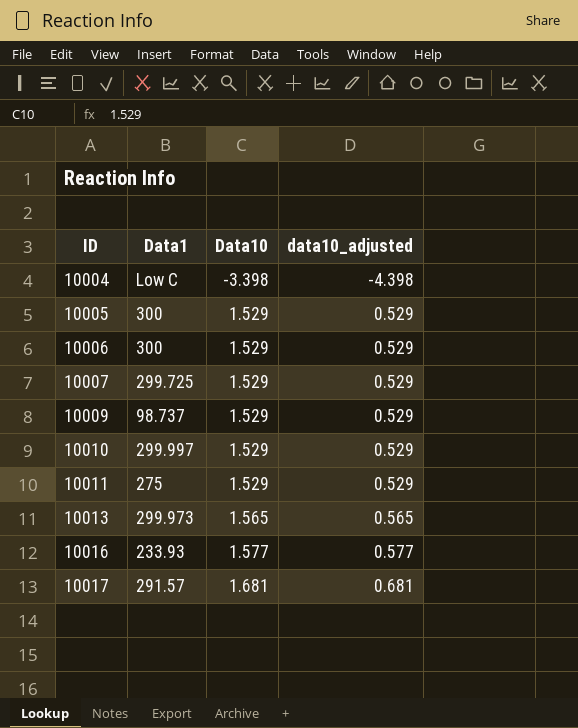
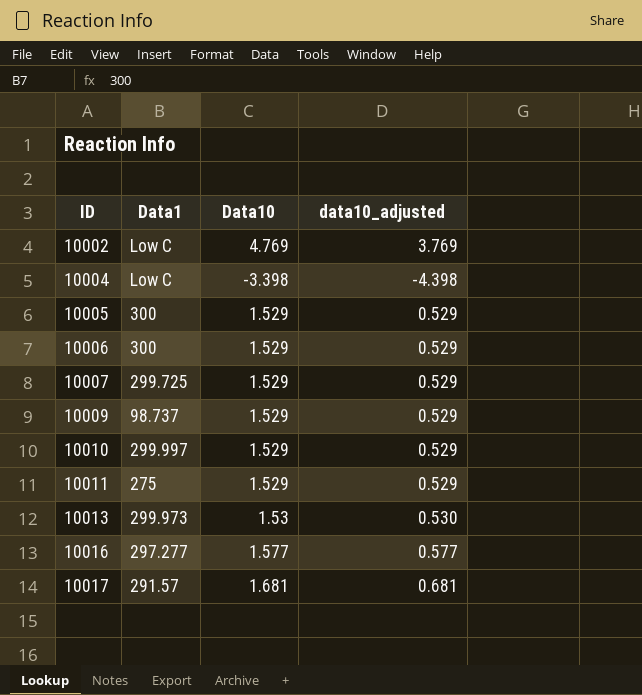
row 10002: none -> Low C | 4.769 | 3.769
10013 | Data10: 1.565 -> 1.53
10013 | data10_adjusted: 0.565 -> 0.530
10016 | Data1: 233.93 -> 297.277

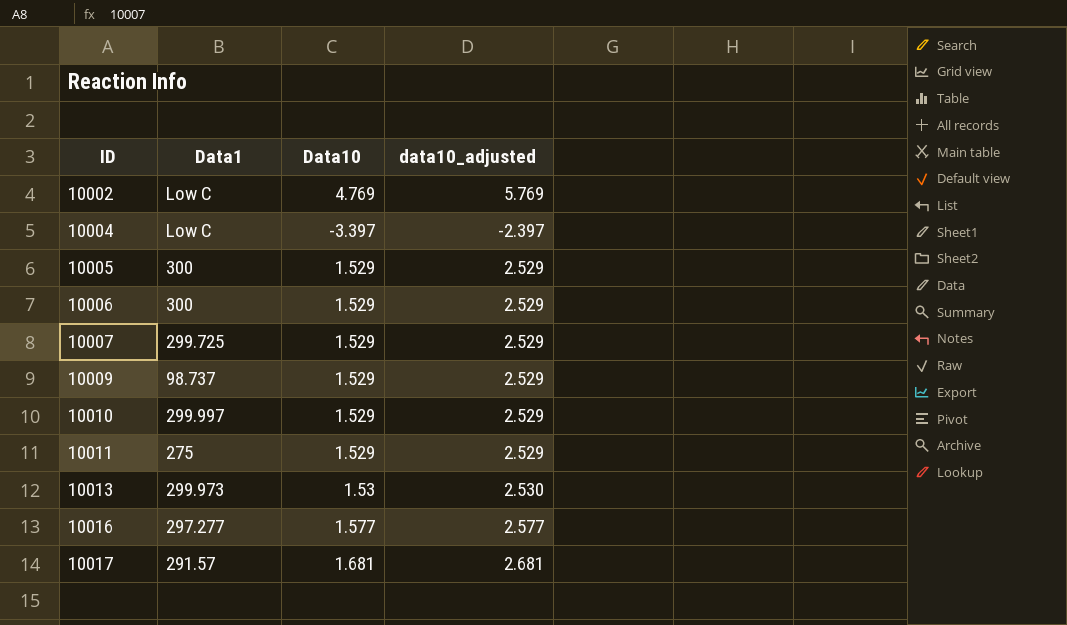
column data10_adjusted | formula: [Data10] - 1 -> [Data10] + 1
10004 | Data10: -3.398 -> -3.397

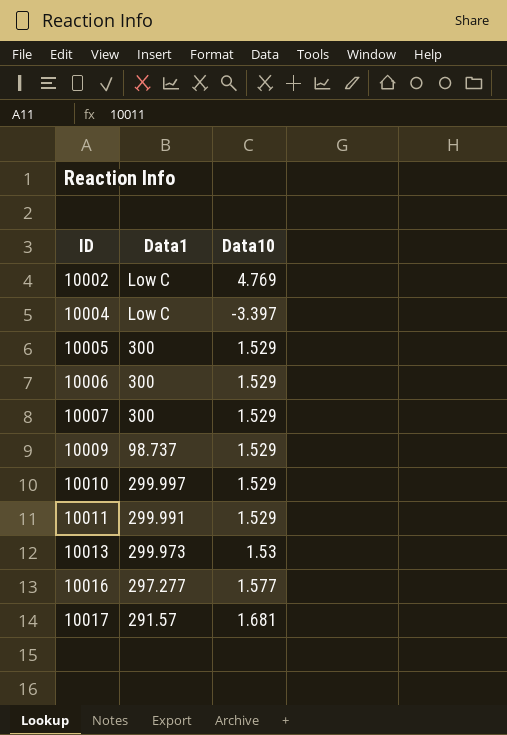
column data10_adjusted | formula: [Data10] + 1 -> none
10007 | Data1: 299.725 -> 300
10011 | Data1: 275 -> 299.991

